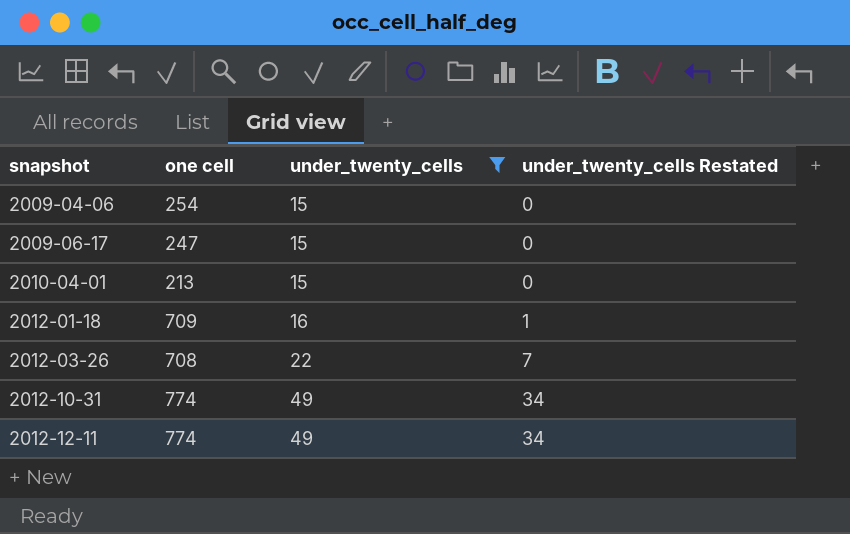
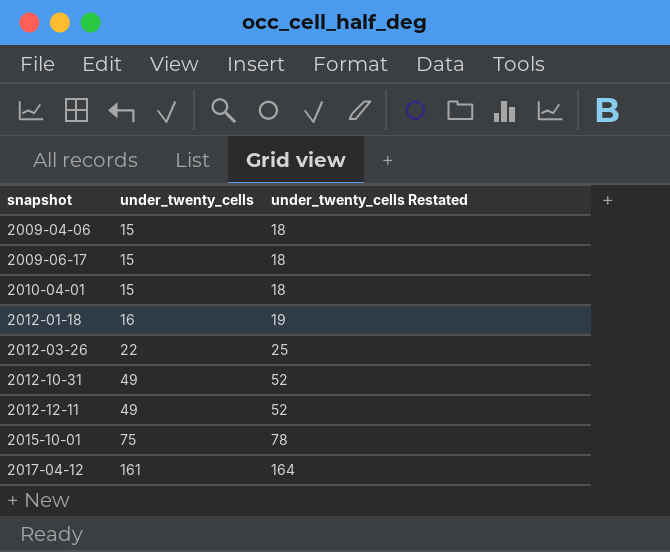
filter: under_twenty_cells <= 49 -> none
column one cell | position: 2 -> none
column under_twenty_cells Restated | formula: [under_twenty_cells] - 15 -> [under_twenty_cells] + 3

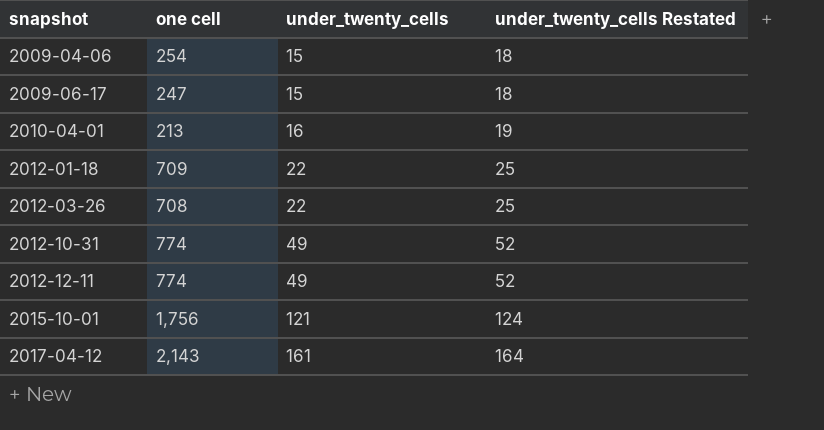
column one cell | position: none -> 2
2010-04-01 | under_twenty_cells: 15 -> 16
2010-04-01 | under_twenty_cells Restated: 18 -> 19
2012-01-18 | under_twenty_cells: 16 -> 22
2012-01-18 | under_twenty_cells Restated: 19 -> 25
2015-10-01 | under_twenty_cells: 75 -> 121
2015-10-01 | under_twenty_cells Restated: 78 -> 124

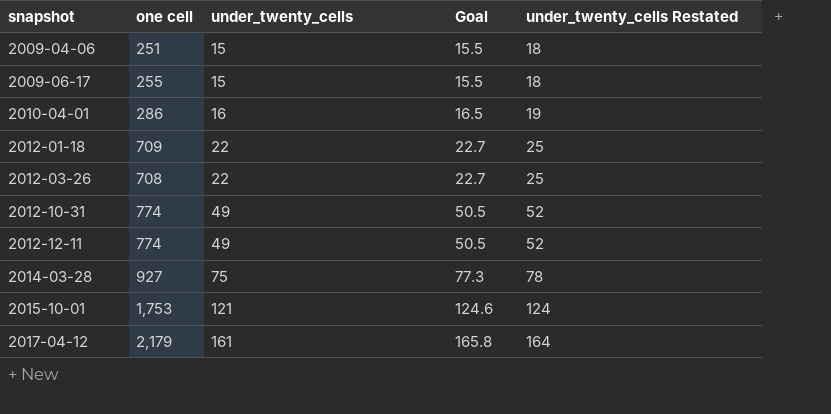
column Goal | formula: none -> [under_twenty_cells] * 1.03
2009-04-06 | one cell: 254 -> 251
2009-06-17 | one cell: 247 -> 255
2010-04-01 | one cell: 213 -> 286
row 2014-03-28: none -> 927 | 75 | 77.3 | 78
2015-10-01 | one cell: 1,756 -> 1,753
2017-04-12 | one cell: 2,143 -> 2,179

